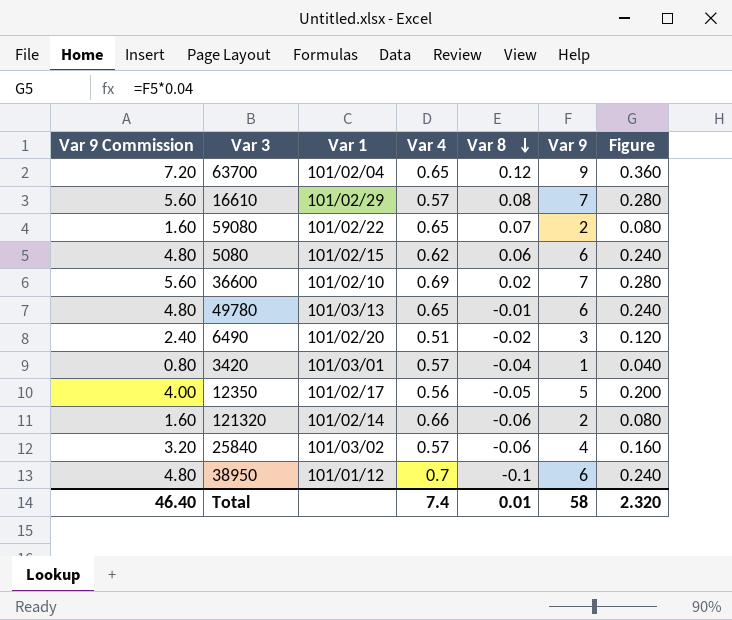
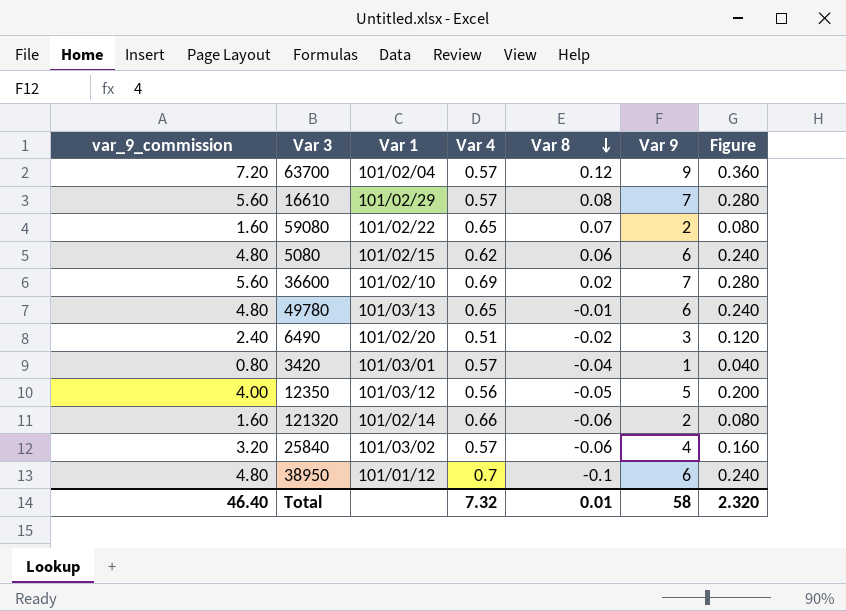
column name: Var 9 Commission -> var_9_commission
63700 | Var 4: 0.65 -> 0.57
12350 | Var 1: 101/02/17 -> 101/03/12
Total | Var 4: 7.4 -> 7.32

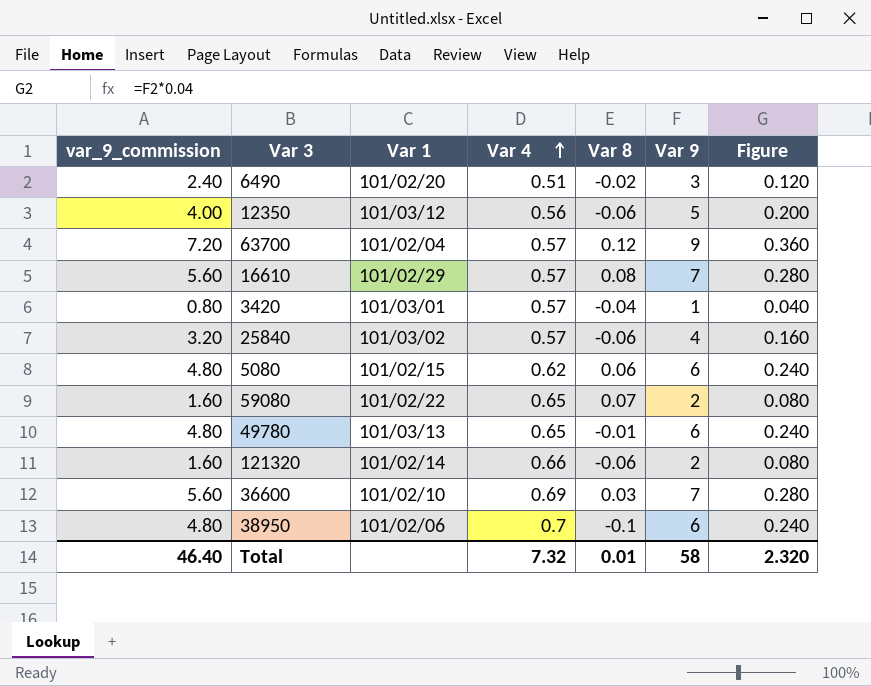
row order: Var 8 descending -> Var 4 ascending
12350 | Var 8: -0.05 -> -0.06
36600 | Var 8: 0.02 -> 0.03
38950 | Var 1: 101/01/12 -> 101/02/06

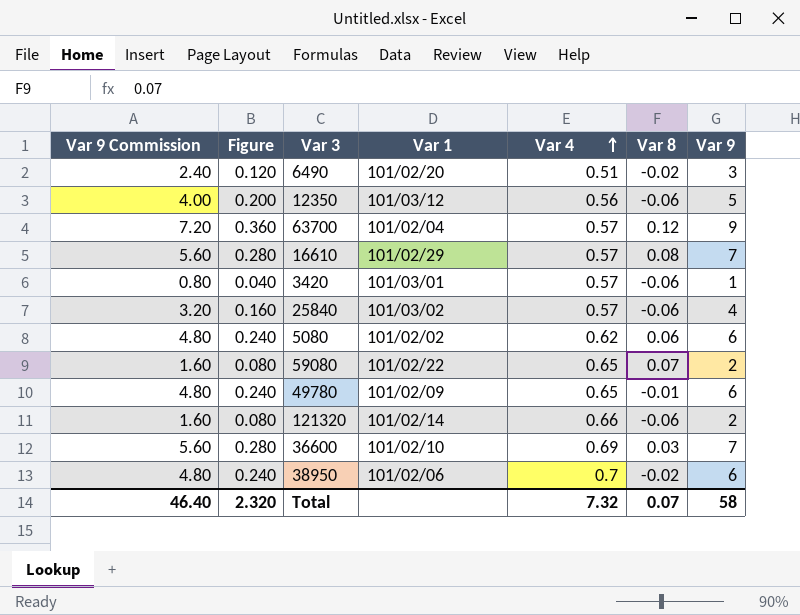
column name: var_9_commission -> Var 9 Commission
column Figure | position: 7 -> 2
3420 | Var 8: -0.04 -> -0.06
5080 | Var 1: 101/02/15 -> 101/02/02
49780 | Var 1: 101/03/13 -> 101/02/09
38950 | Var 8: -0.1 -> -0.02
Total | Var 8: 0.01 -> 0.07

